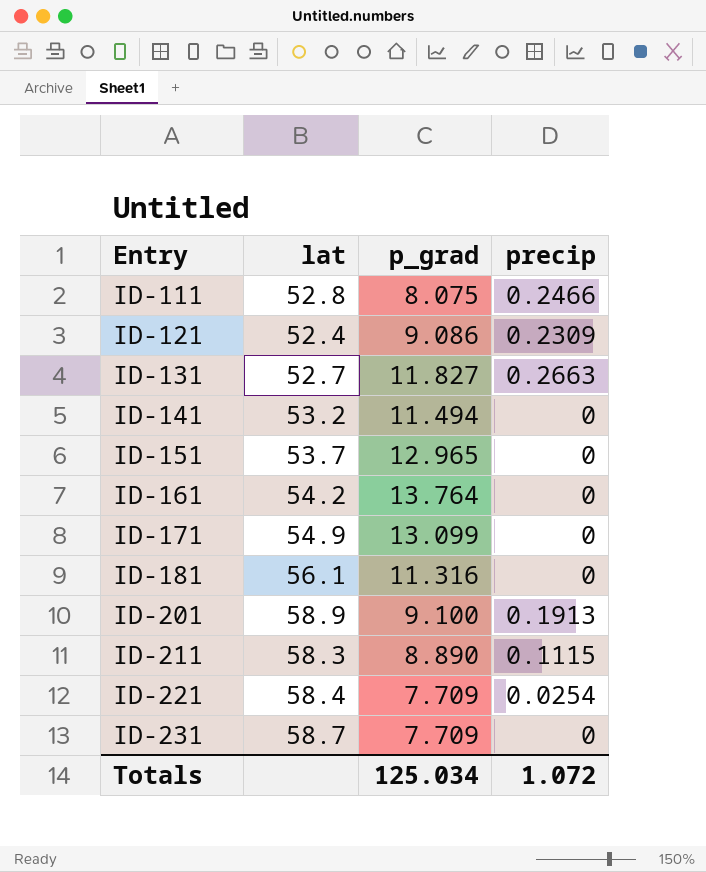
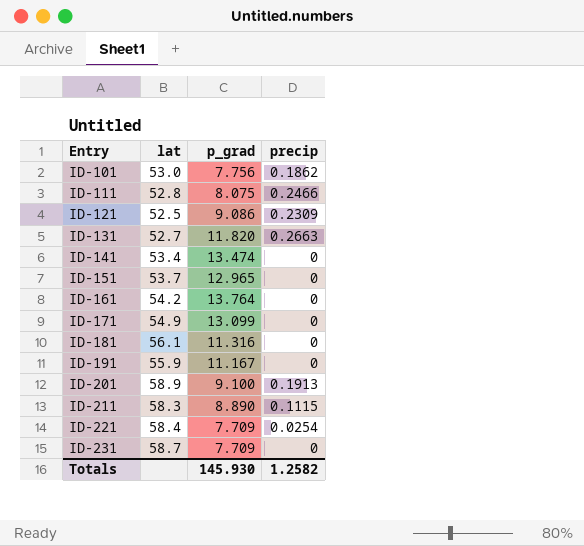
row ID-101: none -> 53.0 | 7.756 | 0.1862
ID-121 | lat: 52.4 -> 52.5
ID-131 | p_grad: 11.827 -> 11.820
ID-141 | lat: 53.2 -> 53.4
ID-141 | p_grad: 11.494 -> 13.474
row ID-191: none -> 55.9 | 11.167 | 0
Totals | p_grad: 125.034 -> 145.930
Totals | precip: 1.072 -> 1.2582

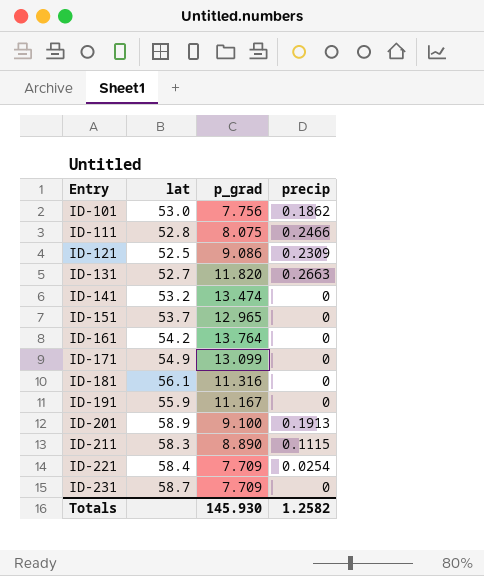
ID-141 | lat: 53.4 -> 53.2

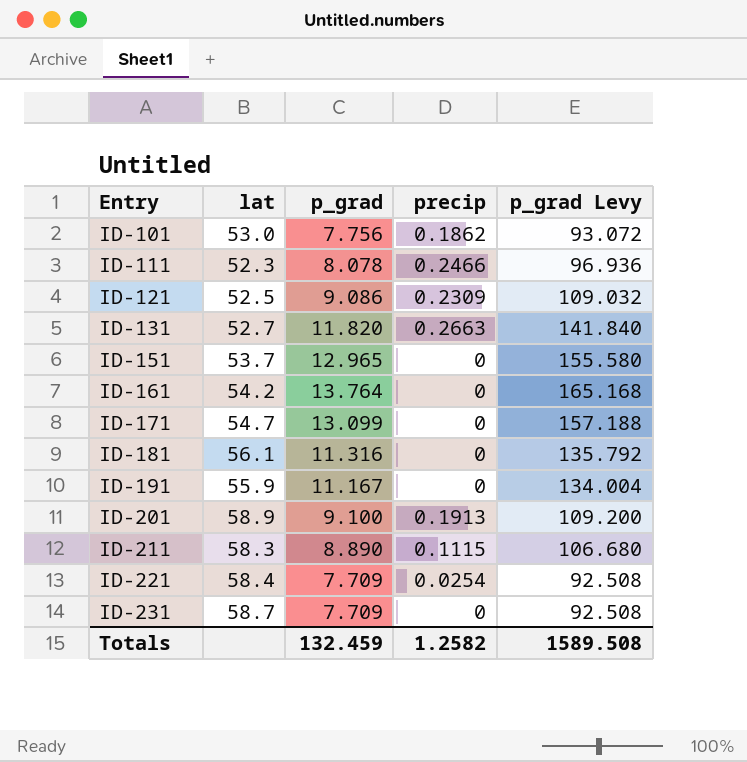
column p_grad Levy | formula: none -> [p_grad] * 12
row ID-141: 53.2 | 13.474 | 0 -> none
ID-111 | lat: 52.8 -> 52.3
ID-111 | p_grad: 8.075 -> 8.078
ID-171 | lat: 54.9 -> 54.7
Totals | p_grad: 145.930 -> 132.459

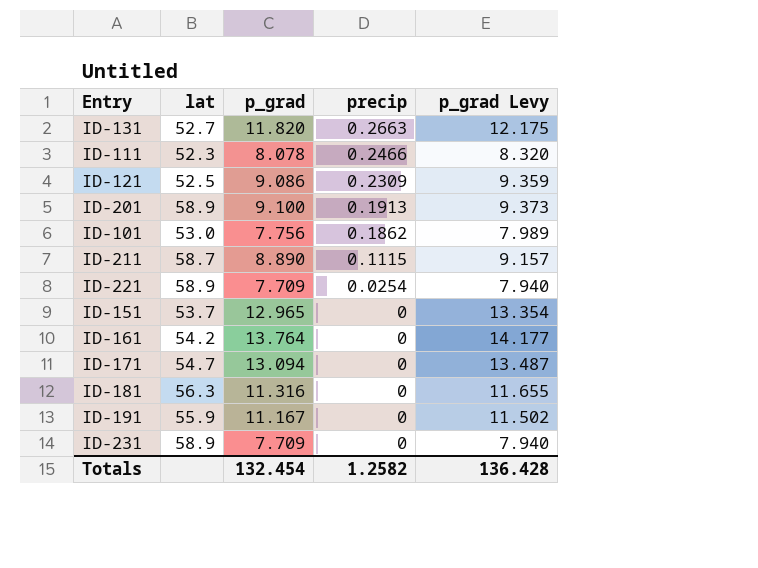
row order: Entry ascending -> precip descending
column p_grad Levy | formula: [p_grad] * 12 -> [p_grad] * 1.03
ID-211 | lat: 58.3 -> 58.7
ID-221 | lat: 58.4 -> 58.9
ID-171 | p_grad: 13.099 -> 13.094
ID-181 | lat: 56.1 -> 56.3
ID-231 | lat: 58.7 -> 58.9
Totals | p_grad: 132.459 -> 132.454
Totals | p_grad Levy: 1589.508 -> 136.428

